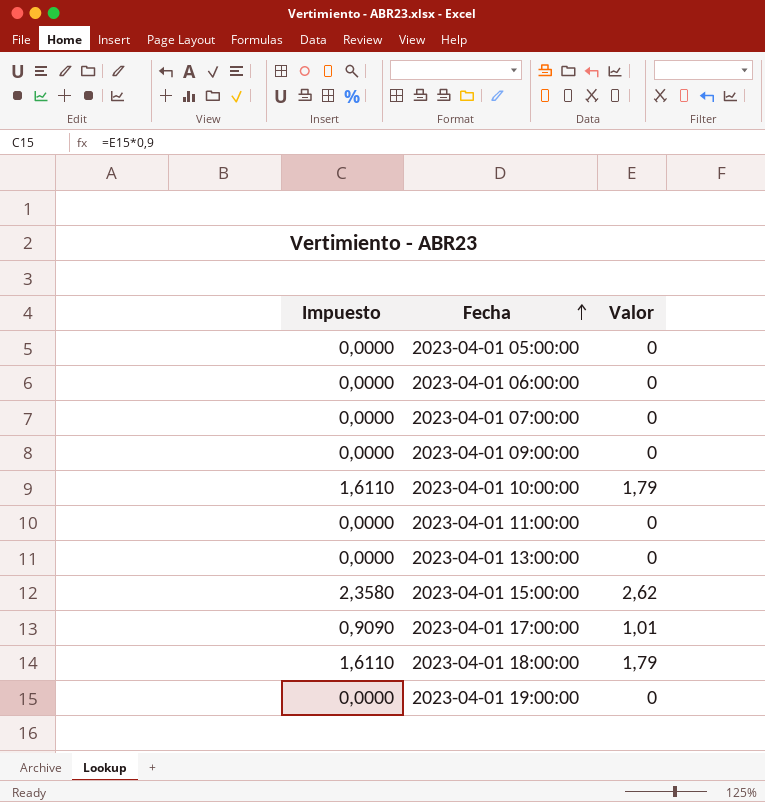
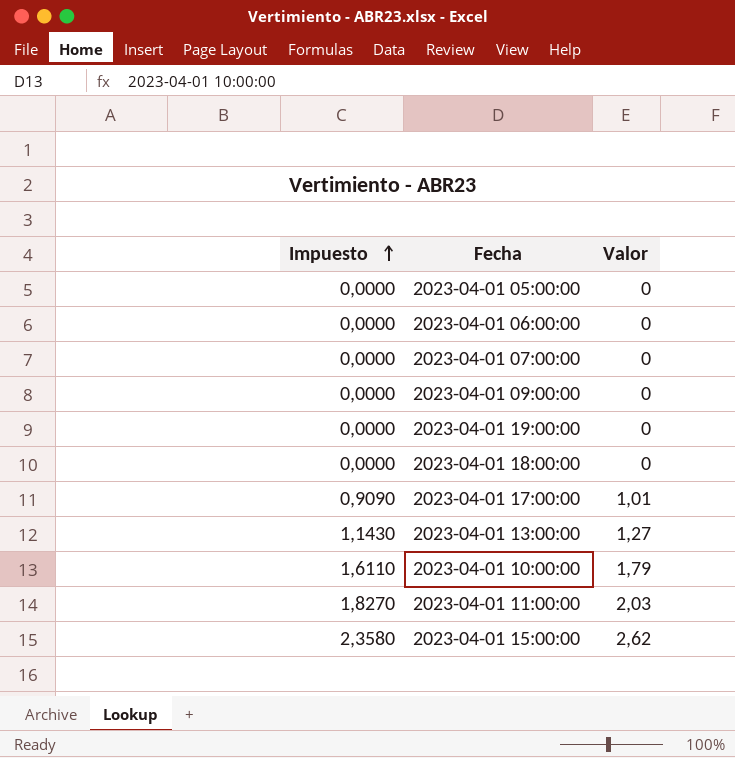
row order: Fecha ascending -> Impuesto ascending
2023-04-01 18:00:00 | Impuesto: 1,6110 -> 0,0000
2023-04-01 18:00:00 | Valor: 1,79 -> 0
2023-04-01 13:00:00 | Impuesto: 0,0000 -> 1,1430
2023-04-01 13:00:00 | Valor: 0 -> 1,27
2023-04-01 11:00:00 | Impuesto: 0,0000 -> 1,8270
2023-04-01 11:00:00 | Valor: 0 -> 2,03

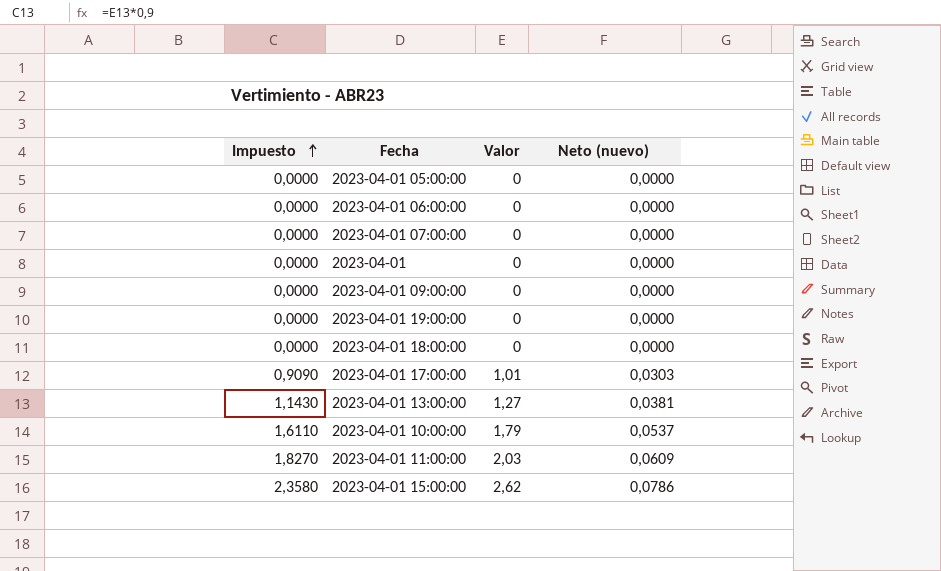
column Neto (nuevo) | formula: none -> [Valor] * 0,03
row 2023-04-01: none -> 0,0000 | 0 | 0,0000

